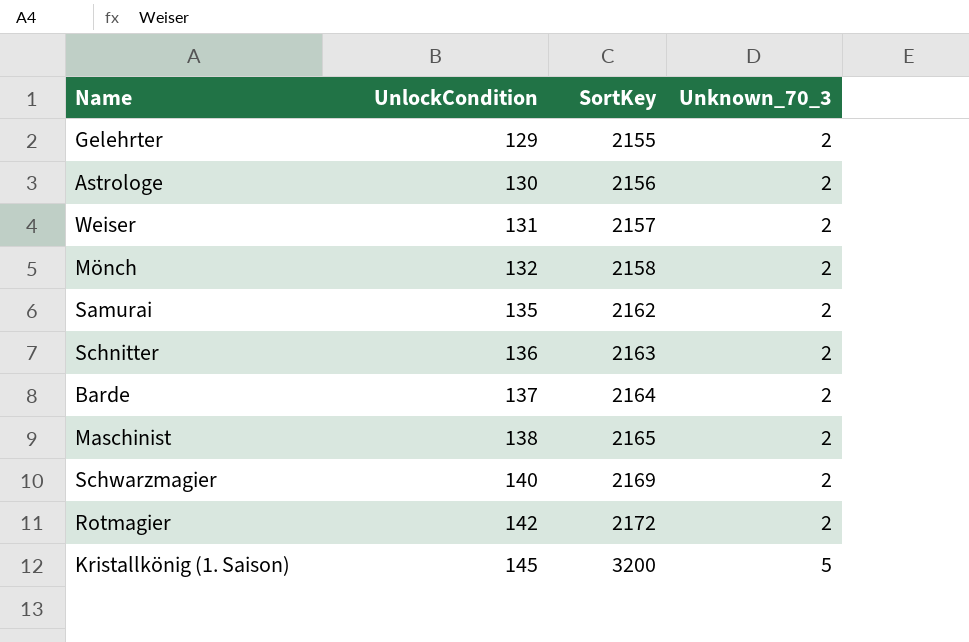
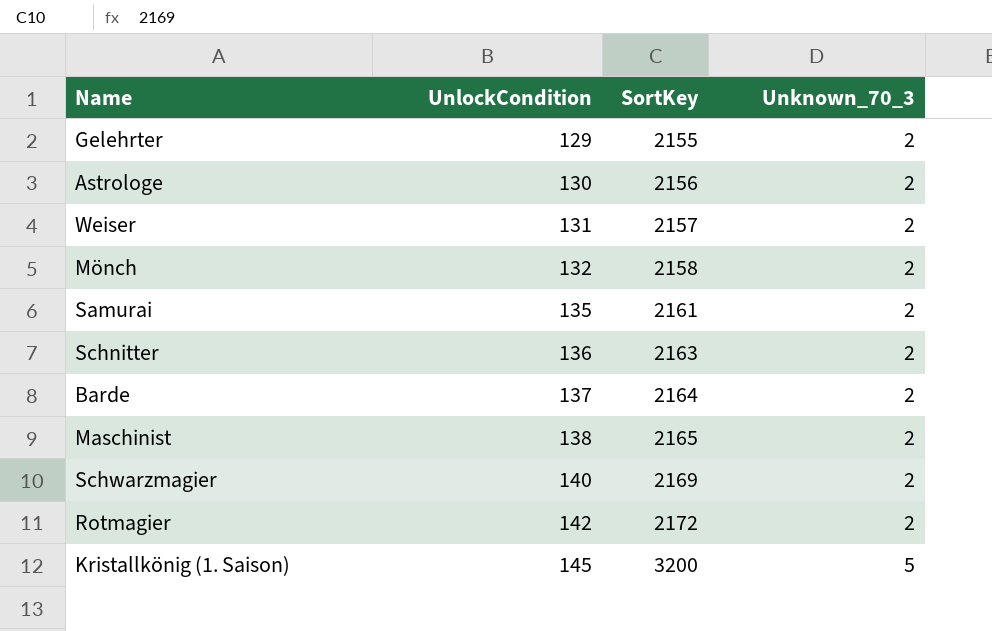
Samurai | SortKey: 2162 -> 2161

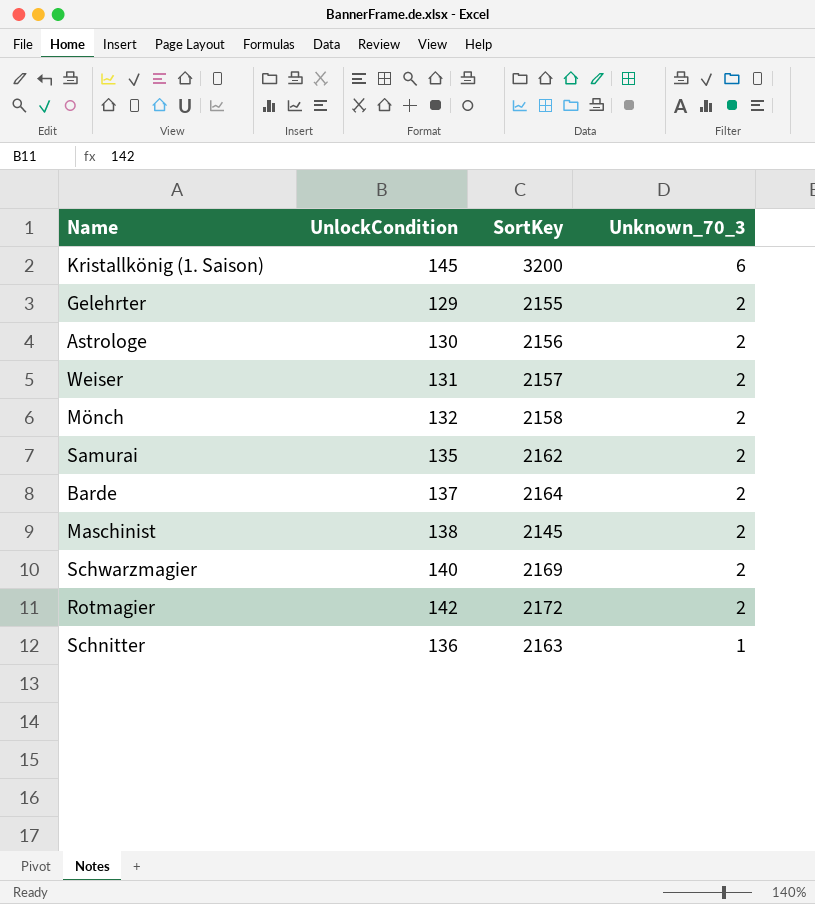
row order: UnlockCondition ascending -> Unknown_70_3 descending
Kristallkönig (1. Saison) | Unknown_70_3: 5 -> 6
Samurai | SortKey: 2161 -> 2162
Maschinist | SortKey: 2165 -> 2145
Schnitter | Unknown_70_3: 2 -> 1

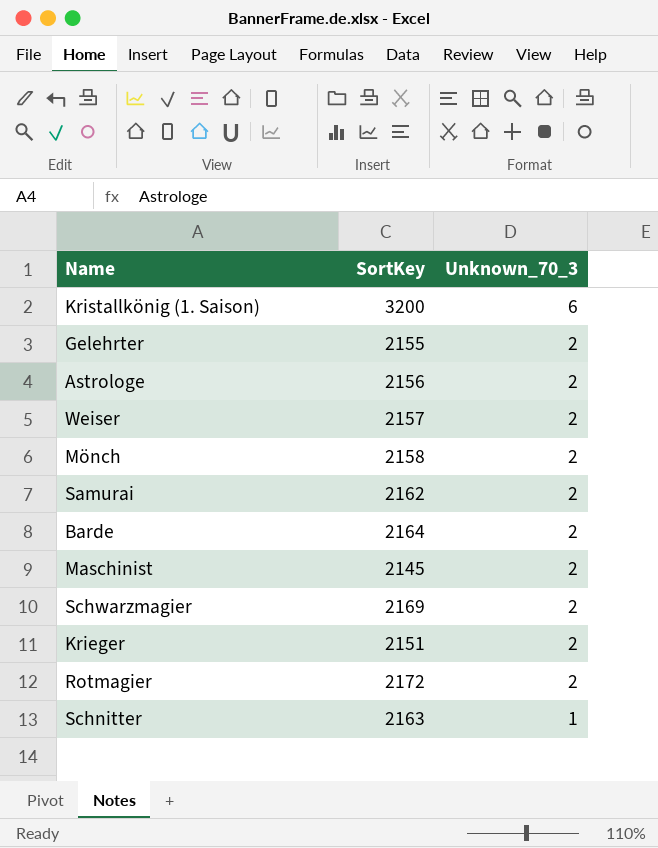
column UnlockCondition | position: 2 -> none
row Krieger: none -> 2151 | 2

